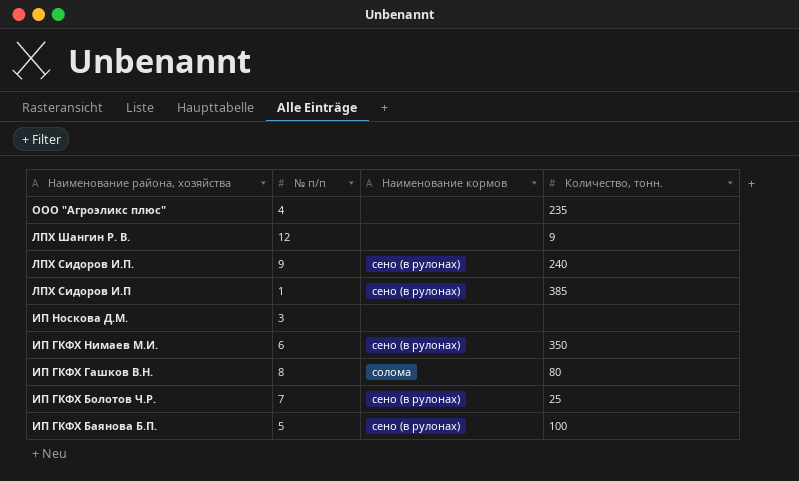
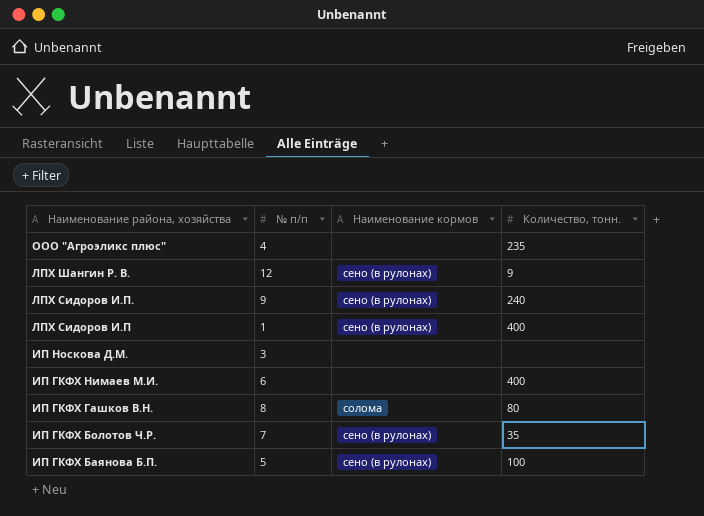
ЛПХ Шангин Р. В. | Наименование кормов: none -> сено (в рулонах)
ЛПХ Сидоров И.П | Количество, тонн.: 385 -> 400
ИП ГКФХ Нимаев М.И. | Наименование кормов: сено (в рулонах) -> none
ИП ГКФХ Нимаев М.И. | Количество, тонн.: 350 -> 400
ИП ГКФХ Болотов Ч.Р. | Количество, тонн.: 25 -> 35

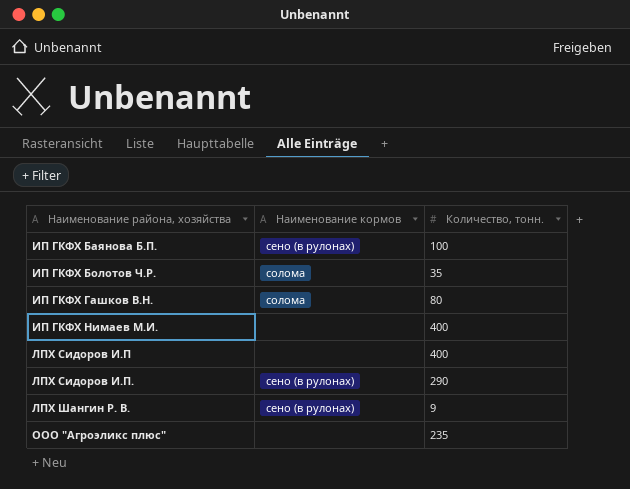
row order: Наименование района, хозяйства descending -> Наименование района, хозяйства ascending
column № п/п | position: 2 -> none
row ИП Носкова Д.М.: 3 | none | none -> none
ИП ГКФХ Болотов Ч.Р. | Наименование кормов: сено (в рулонах) -> солома
ЛПХ Сидоров И.П | Наименование кормов: сено (в рулонах) -> none
ЛПХ Сидоров И.П. | Количество, тонн.: 240 -> 290

